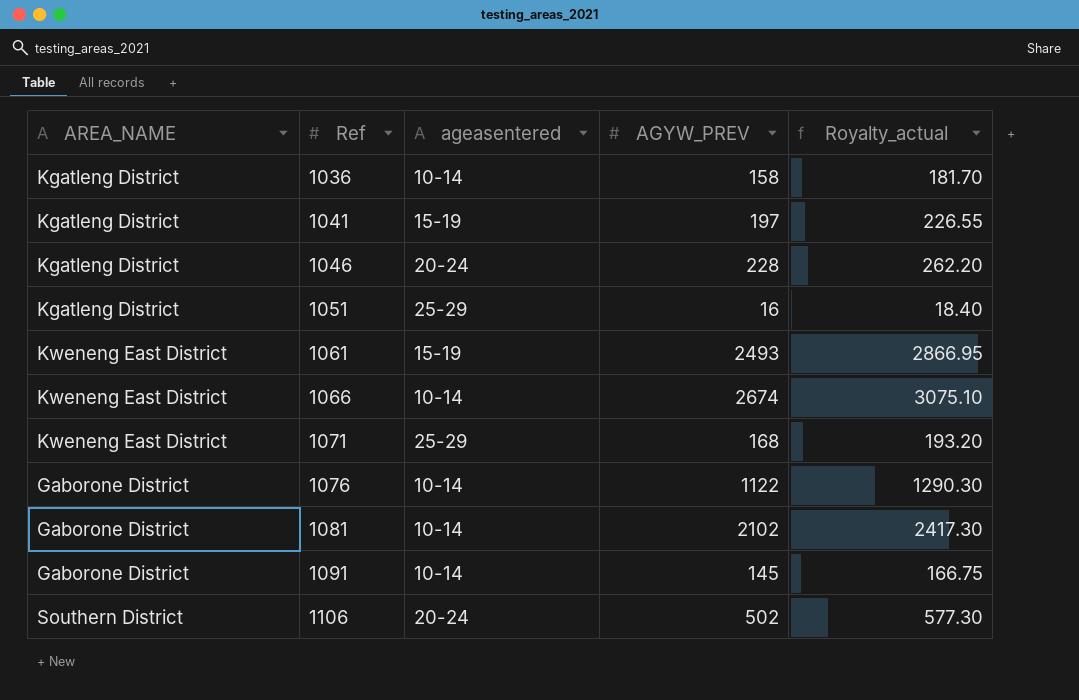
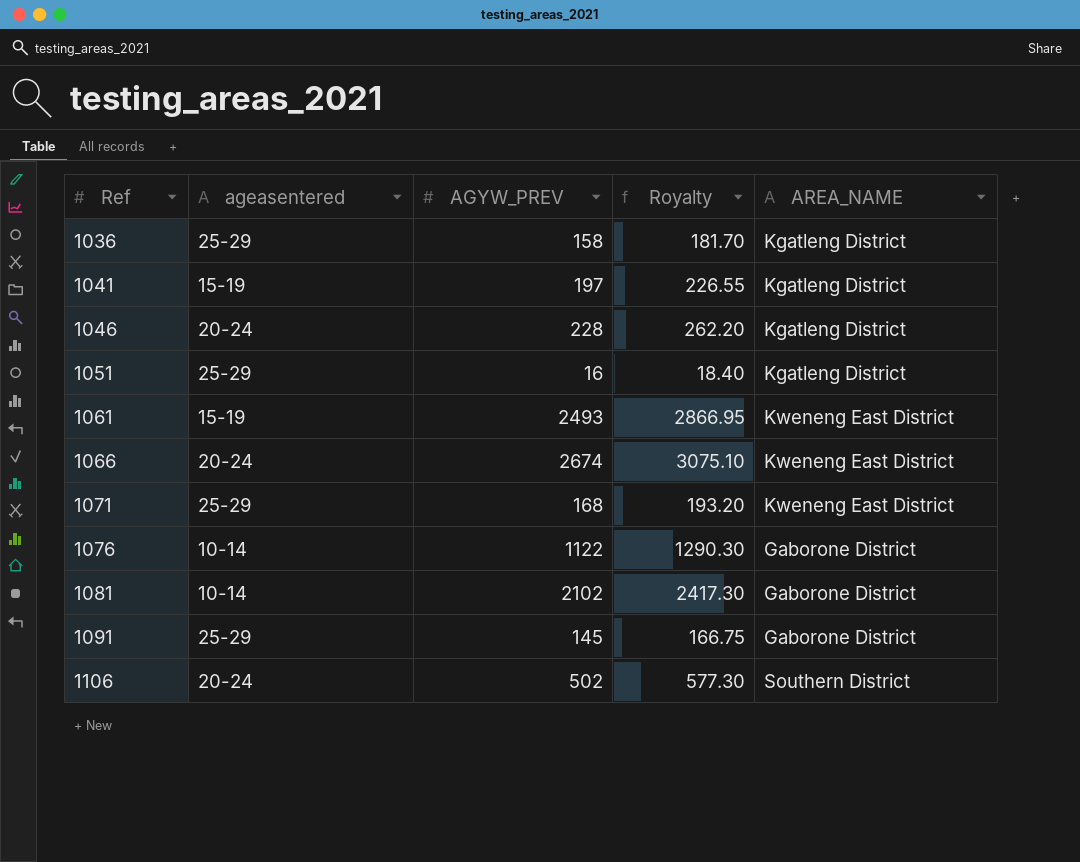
column name: Royalty_actual -> Royalty
column AREA_NAME | position: 1 -> 5
1036 | ageasentered: 10-14 -> 25-29
1066 | ageasentered: 10-14 -> 20-24
1091 | ageasentered: 10-14 -> 25-29

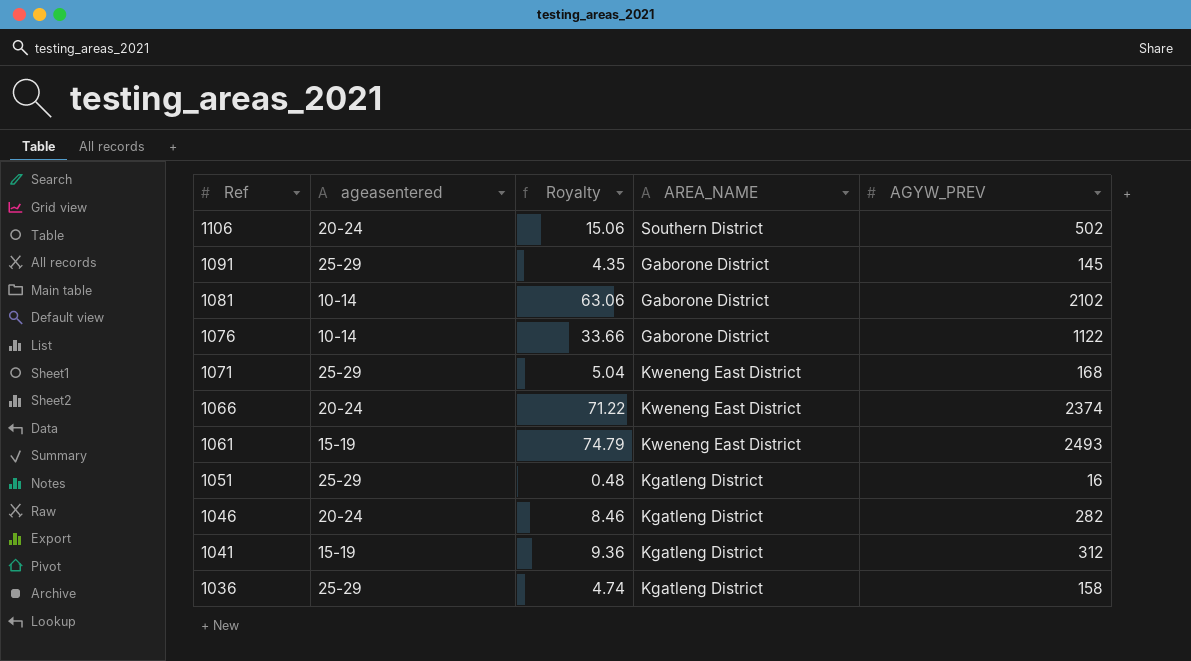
row order: Ref ascending -> Ref descending
column Royalty | formula: [AGYW_PREV] * 1.15 -> [AGYW_PREV] * 0.03
column AGYW_PREV | position: 3 -> 5
1066 | AGYW_PREV: 2674 -> 2374
1046 | AGYW_PREV: 228 -> 282
1041 | AGYW_PREV: 197 -> 312

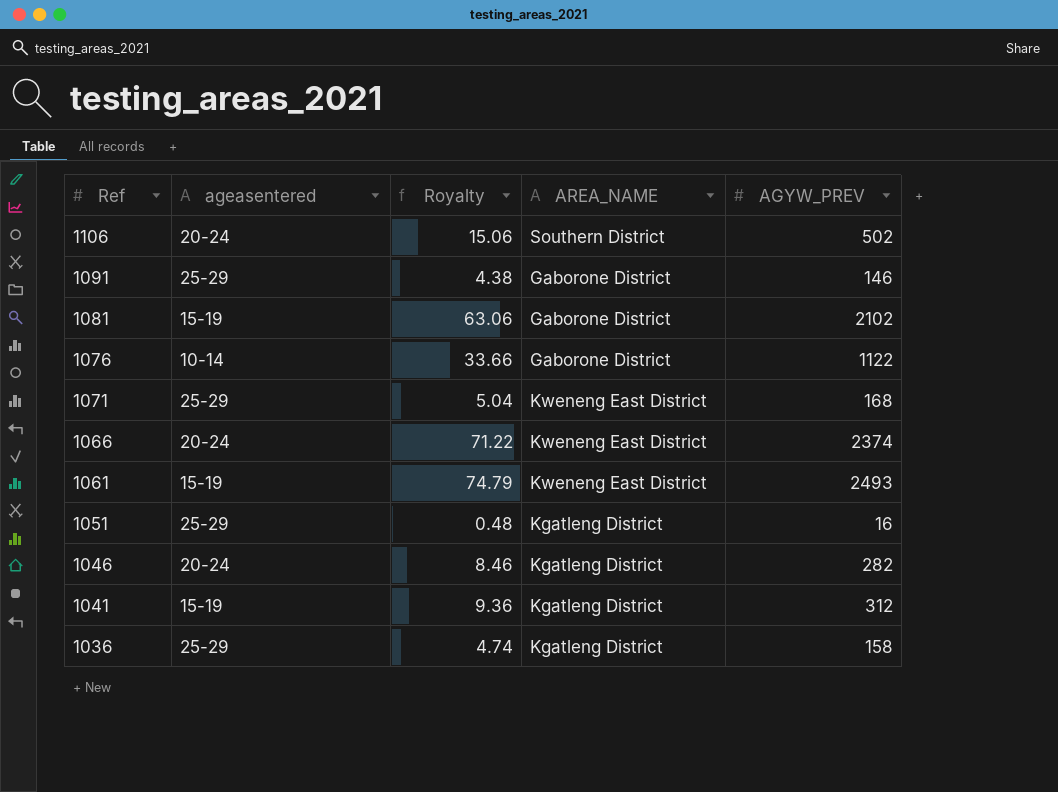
1091 | Royalty: 4.35 -> 4.38
1091 | AGYW_PREV: 145 -> 146
1081 | ageasentered: 10-14 -> 15-19

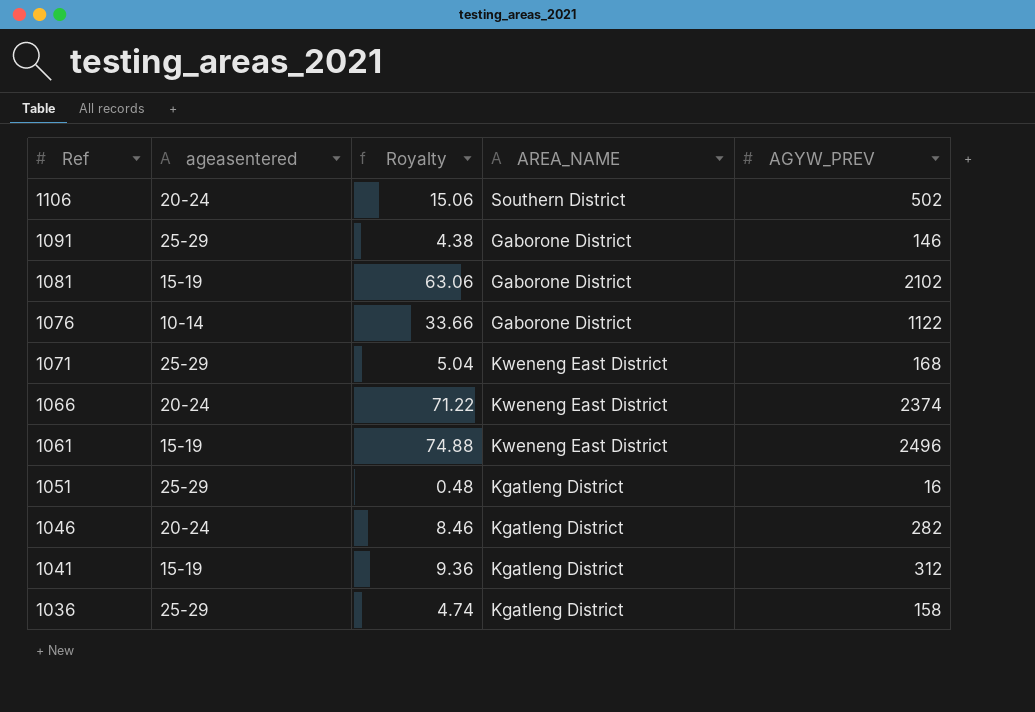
1061 | Royalty: 74.79 -> 74.88
1061 | AGYW_PREV: 2493 -> 2496

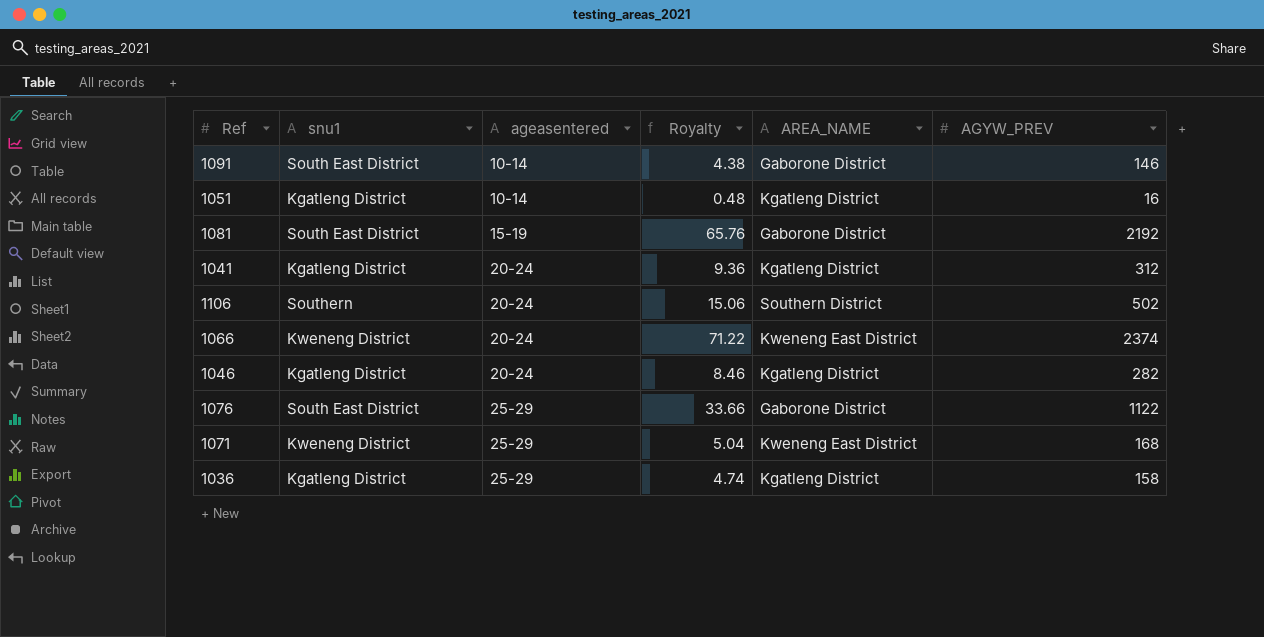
row order: Ref descending -> ageasentered ascending
column snu1 | position: none -> 2
row 1061: 15-19 | 74.88 | Kweneng East District | 2496 -> none
1091 | ageasentered: 25-29 -> 10-14
1051 | ageasentered: 25-29 -> 10-14
1081 | Royalty: 63.06 -> 65.76
1081 | AGYW_PREV: 2102 -> 2192
1041 | ageasentered: 15-19 -> 20-24
1076 | ageasentered: 10-14 -> 25-29

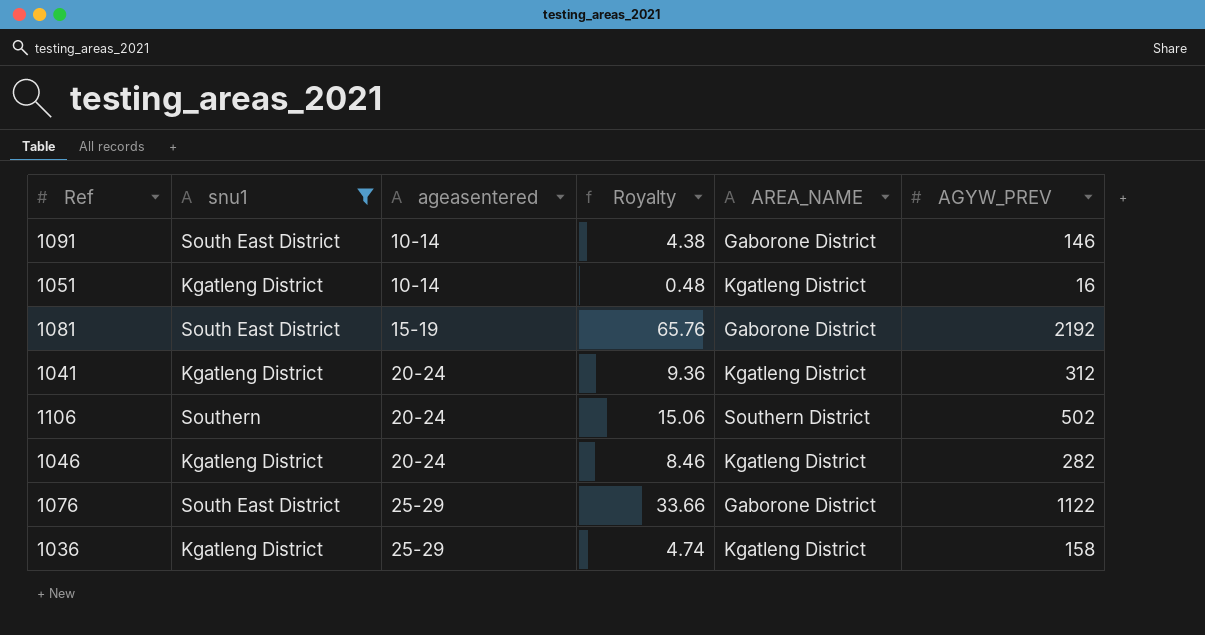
filter: none -> snu1 != Kweneng District

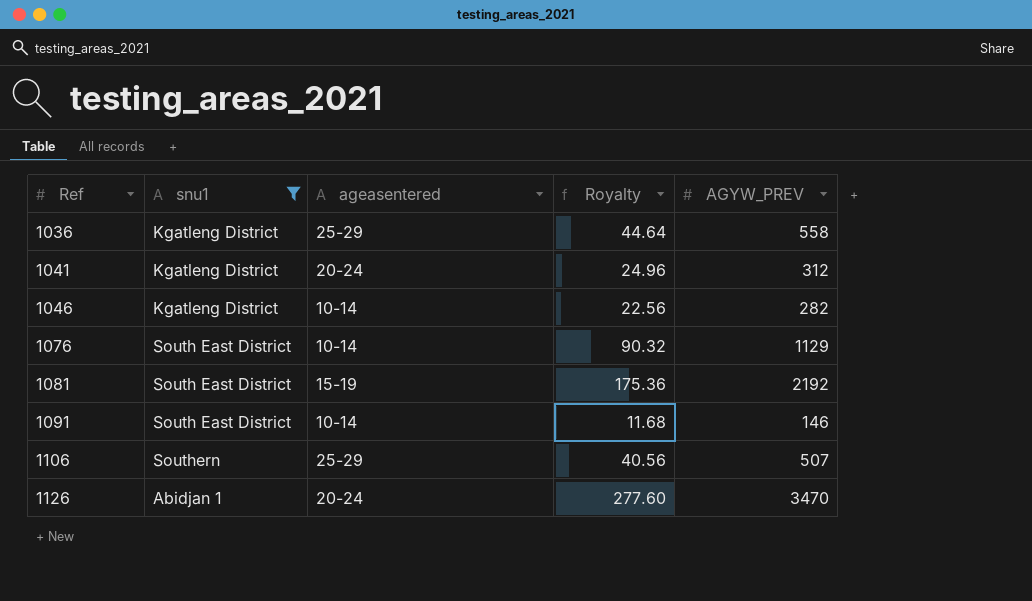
row order: ageasentered ascending -> Ref ascending
column AREA_NAME | position: 5 -> none
column Royalty | formula: [AGYW_PREV] * 0.03 -> [AGYW_PREV] * 0.08
row 1051: Kgatleng District | 10-14 | 0.48 | Kgatleng District | 16 -> none
1036 | AGYW_PREV: 158 -> 558
1046 | ageasentered: 20-24 -> 10-14
1076 | ageasentered: 25-29 -> 10-14
1076 | AGYW_PREV: 1122 -> 1129
1106 | ageasentered: 20-24 -> 25-29
1106 | AGYW_PREV: 502 -> 507
row 1126: none -> Abidjan 1 | 20-24 | 277.60 | 3470

